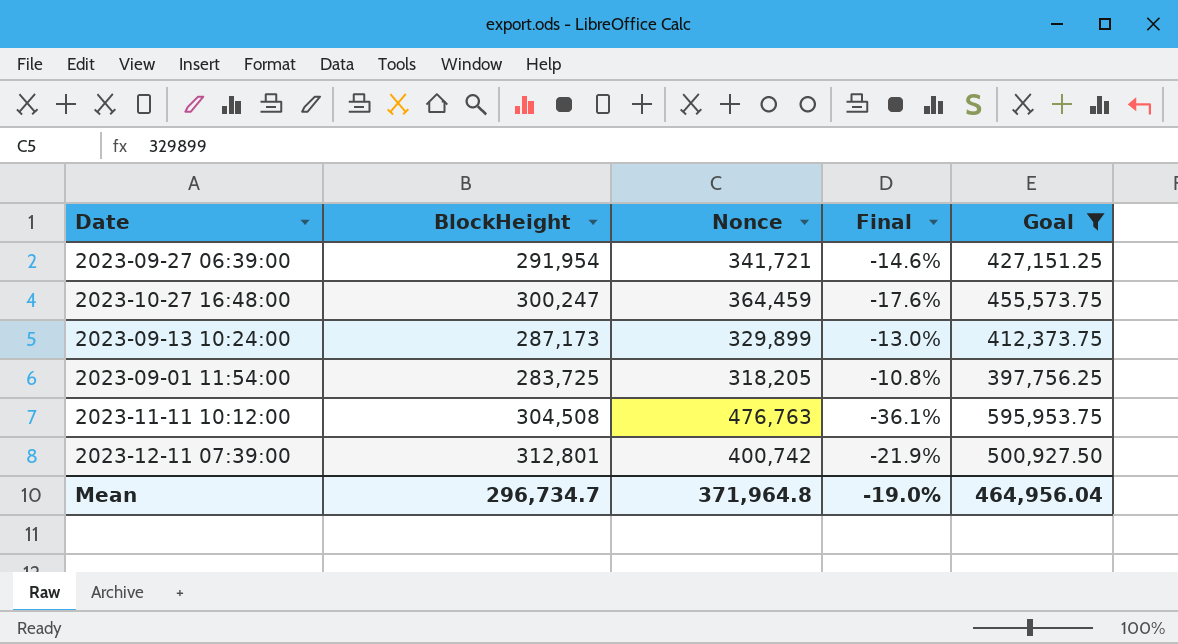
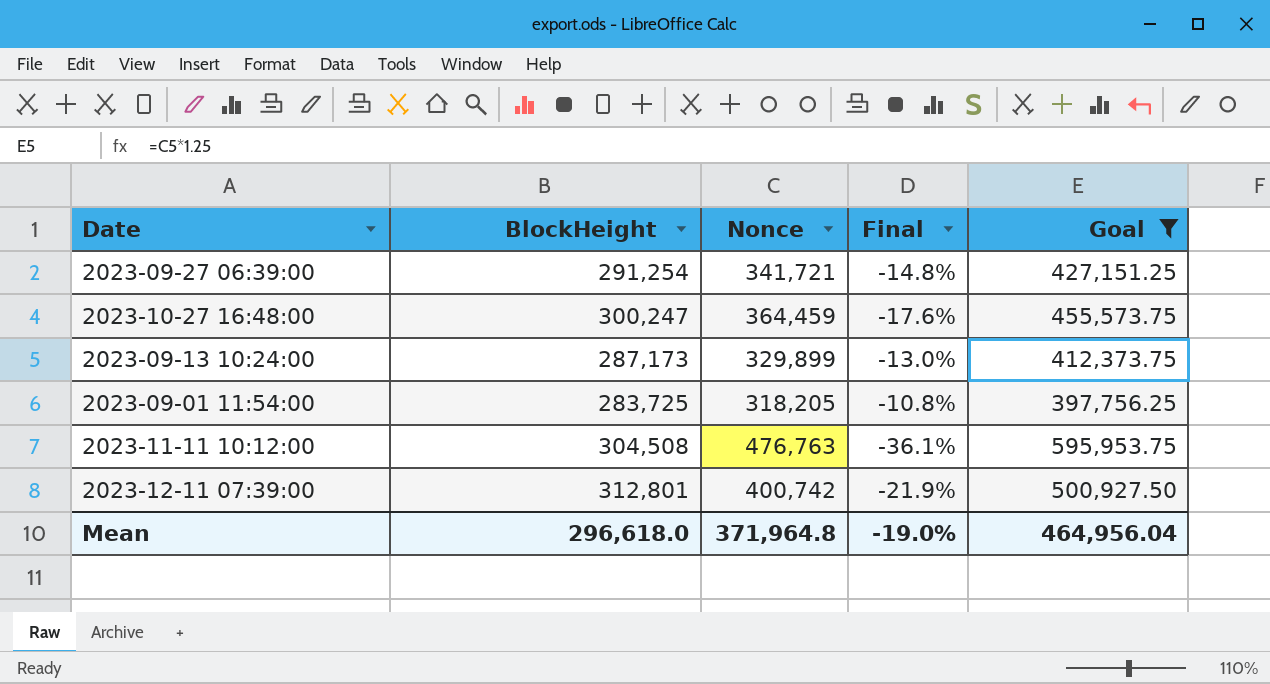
2023-09-27 06:39:00 | BlockHeight: 291,954 -> 291,254
2023-09-27 06:39:00 | Final: -14.6% -> -14.8%
Mean | BlockHeight: 296,734.7 -> 296,618.0

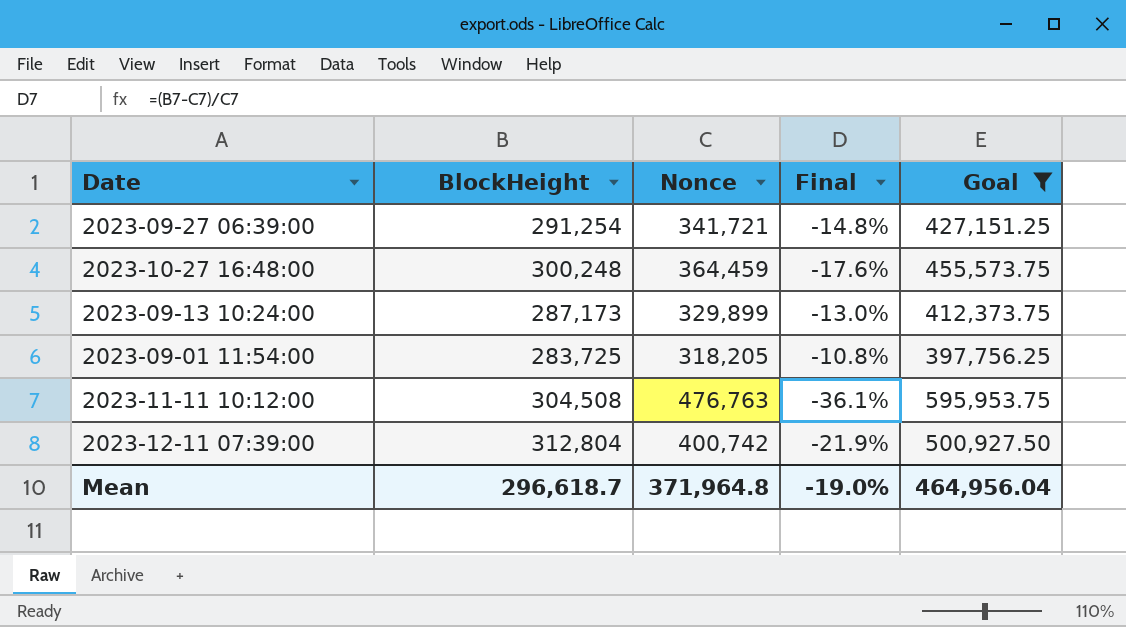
2023-10-27 16:48:00 | BlockHeight: 300,247 -> 300,248
2023-12-11 07:39:00 | BlockHeight: 312,801 -> 312,804
Mean | BlockHeight: 296,618.0 -> 296,618.7

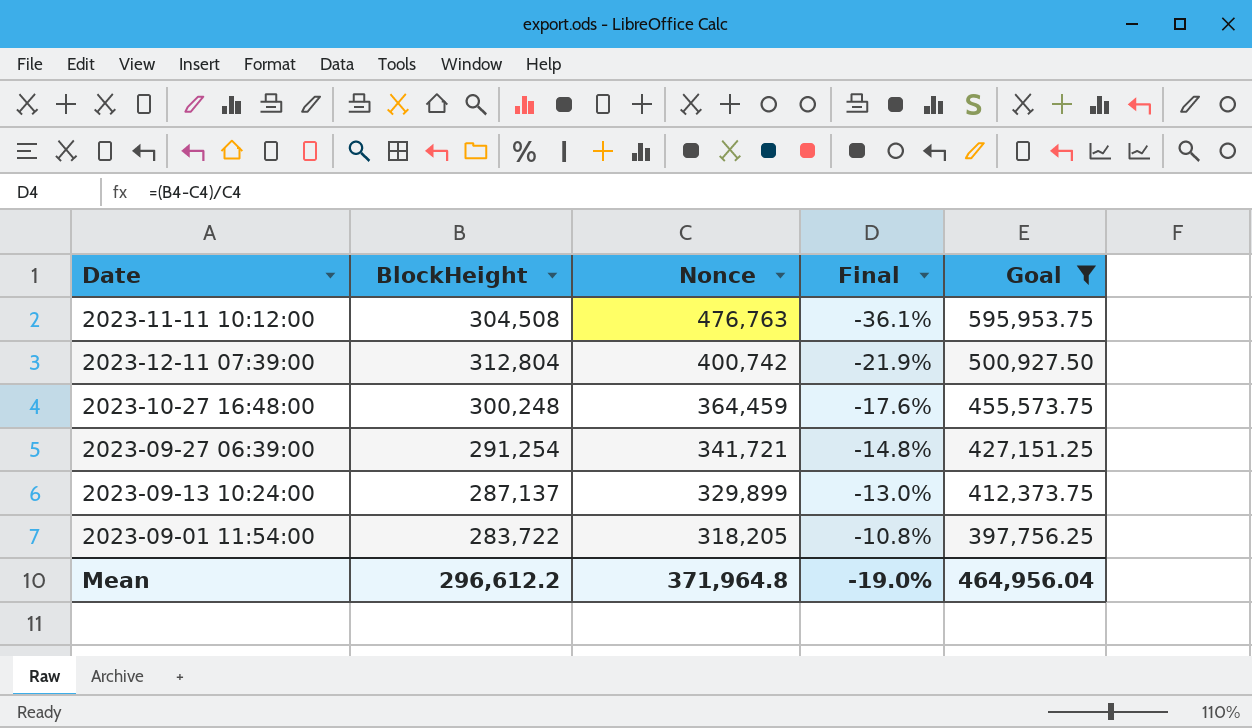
row order: none -> Nonce descending
2023-09-13 10:24:00 | BlockHeight: 287,173 -> 287,137
2023-09-01 11:54:00 | BlockHeight: 283,725 -> 283,722
Mean | BlockHeight: 296,618.7 -> 296,612.2

